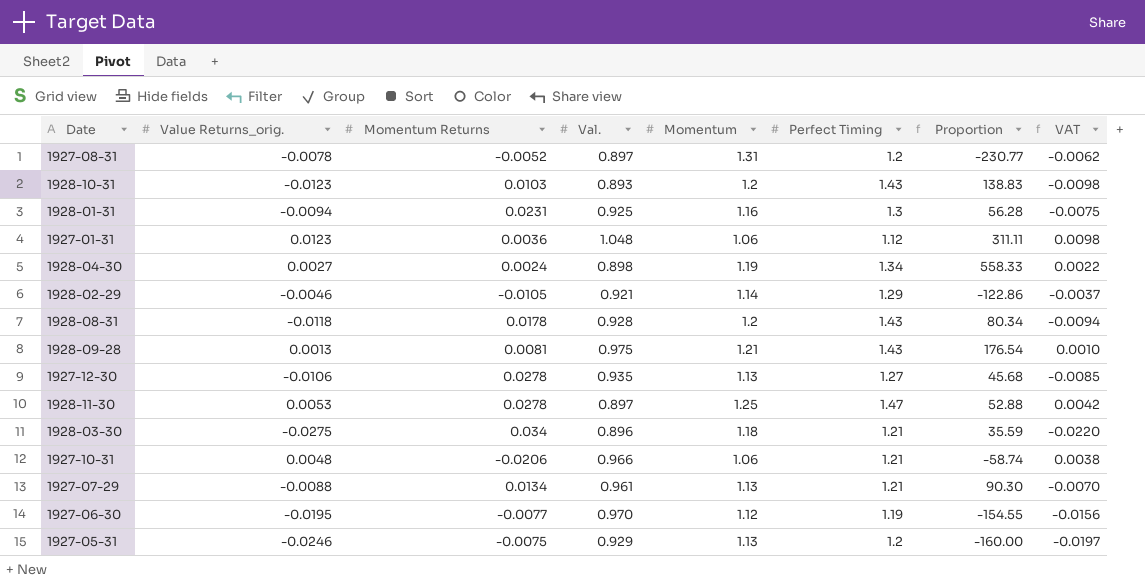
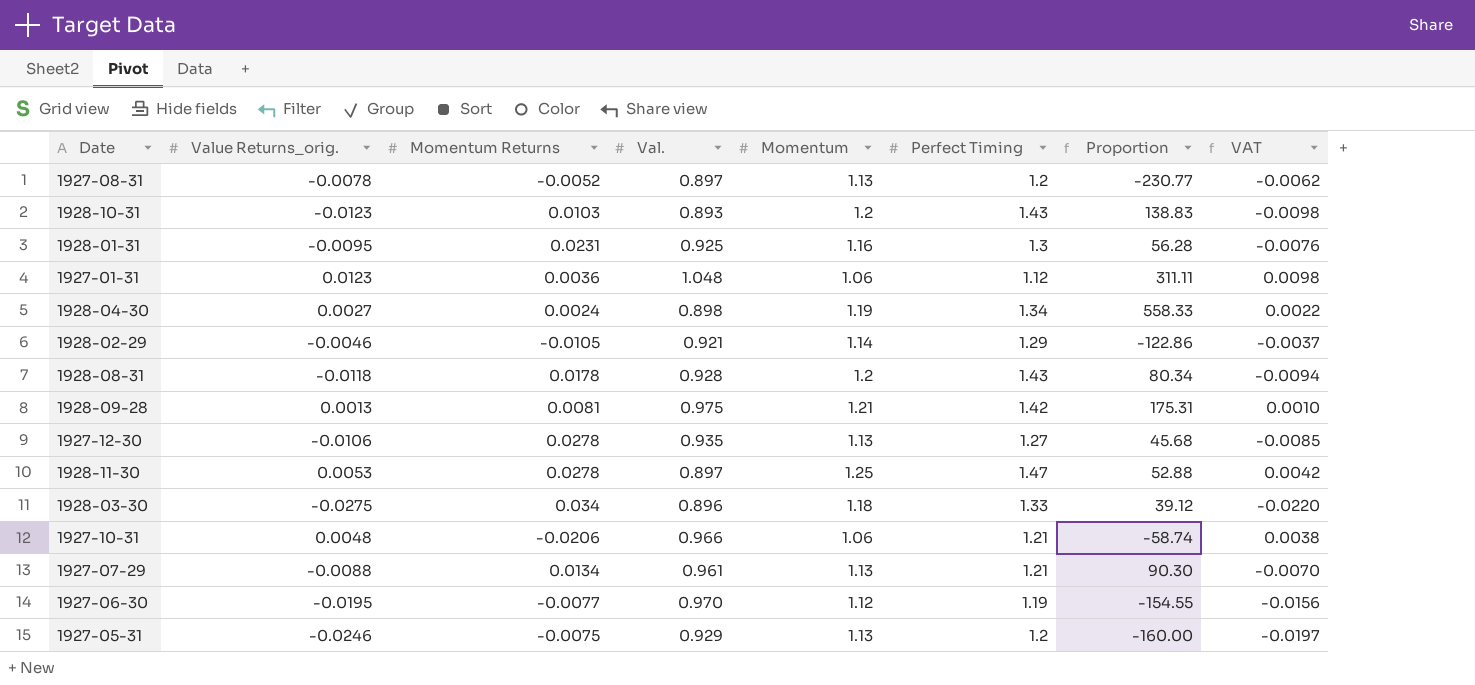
1927-08-31 | Momentum: 1.31 -> 1.13
1928-01-31 | Value Returns_orig.: -0.0094 -> -0.0095
1928-01-31 | VAT: -0.0075 -> -0.0076
1928-09-28 | Perfect Timing: 1.43 -> 1.42
1928-09-28 | Proportion: 176.54 -> 175.31
1928-03-30 | Perfect Timing: 1.21 -> 1.33
1928-03-30 | Proportion: 35.59 -> 39.12

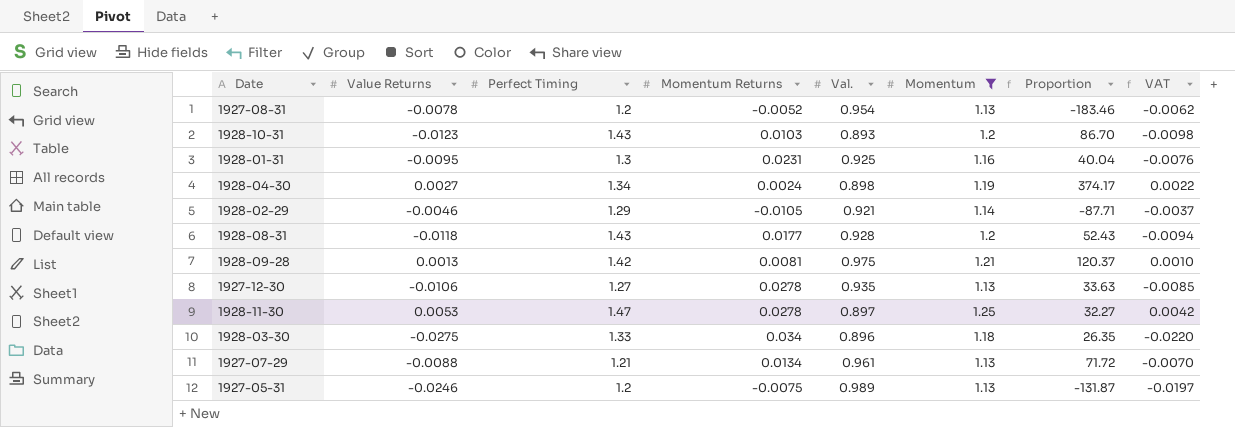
filter: none -> Momentum >= 1.13
column name: Value Returns_orig. -> Value Returns
column Perfect Timing | position: 6 -> 3
column Proportion | formula: [Perfect Timing] / [Momentum Returns] -> [Val.] / [Momentum Returns]
1927-08-31 | Val.: 0.897 -> 0.954
1928-08-31 | Momentum Returns: 0.0178 -> 0.0177
1927-05-31 | Val.: 0.929 -> 0.989

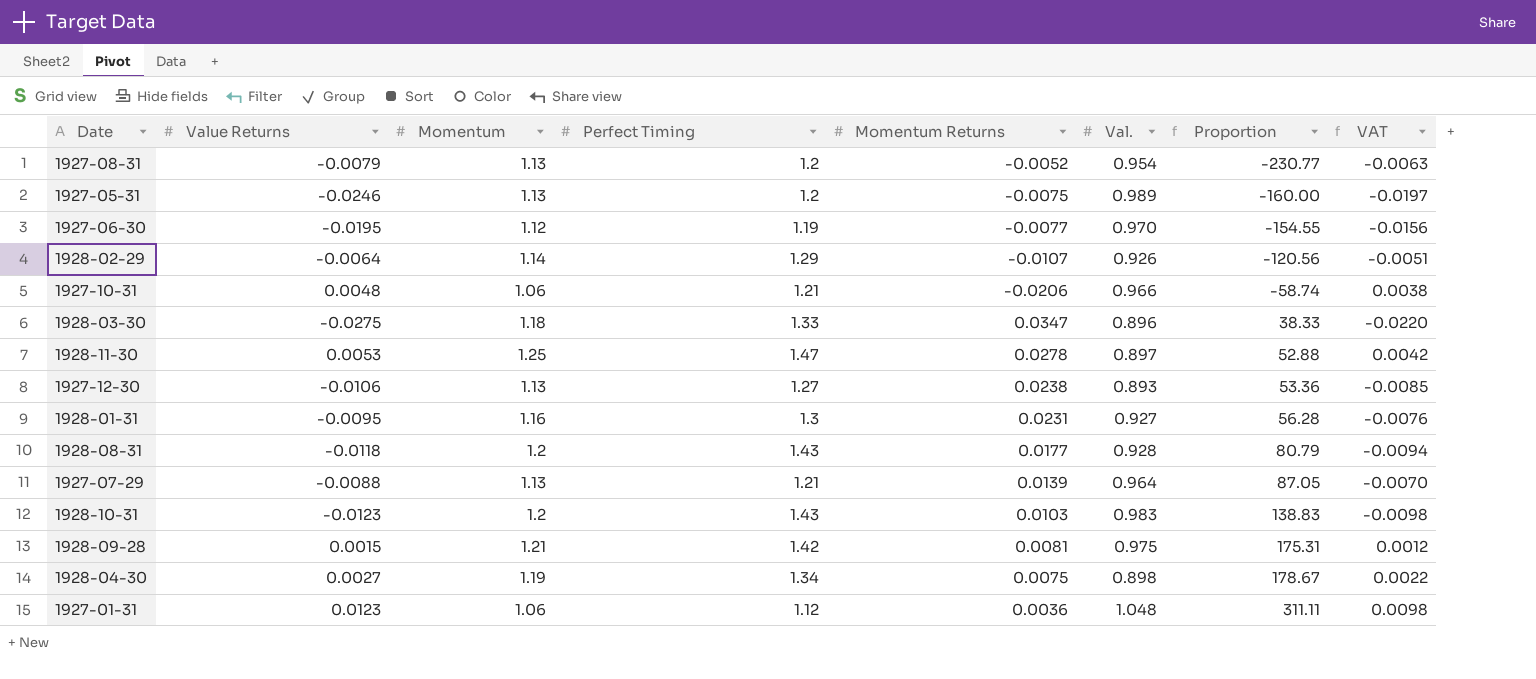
filter: Momentum >= 1.13 -> none
row order: none -> Proportion ascending
column Momentum | position: 6 -> 3
column Proportion | formula: [Val.] / [Momentum Returns] -> [Perfect Timing] / [Momentum Returns]
1927-08-31 | Value Returns: -0.0078 -> -0.0079
1927-08-31 | VAT: -0.0062 -> -0.0063
1928-02-29 | Value Returns: -0.0046 -> -0.0064
1928-02-29 | Momentum Returns: -0.0105 -> -0.0107
1928-02-29 | Val.: 0.921 -> 0.926
1928-02-29 | VAT: -0.0037 -> -0.0051
1928-03-30 | Momentum Returns: 0.034 -> 0.0347
1927-12-30 | Momentum Returns: 0.0278 -> 0.0238
1927-12-30 | Val.: 0.935 -> 0.893
1928-01-31 | Val.: 0.925 -> 0.927
1927-07-29 | Momentum Returns: 0.0134 -> 0.0139
1927-07-29 | Val.: 0.961 -> 0.964
1928-10-31 | Val.: 0.893 -> 0.983
1928-09-28 | Value Returns: 0.0013 -> 0.0015
1928-09-28 | VAT: 0.0010 -> 0.0012
1928-04-30 | Momentum Returns: 0.0024 -> 0.0075

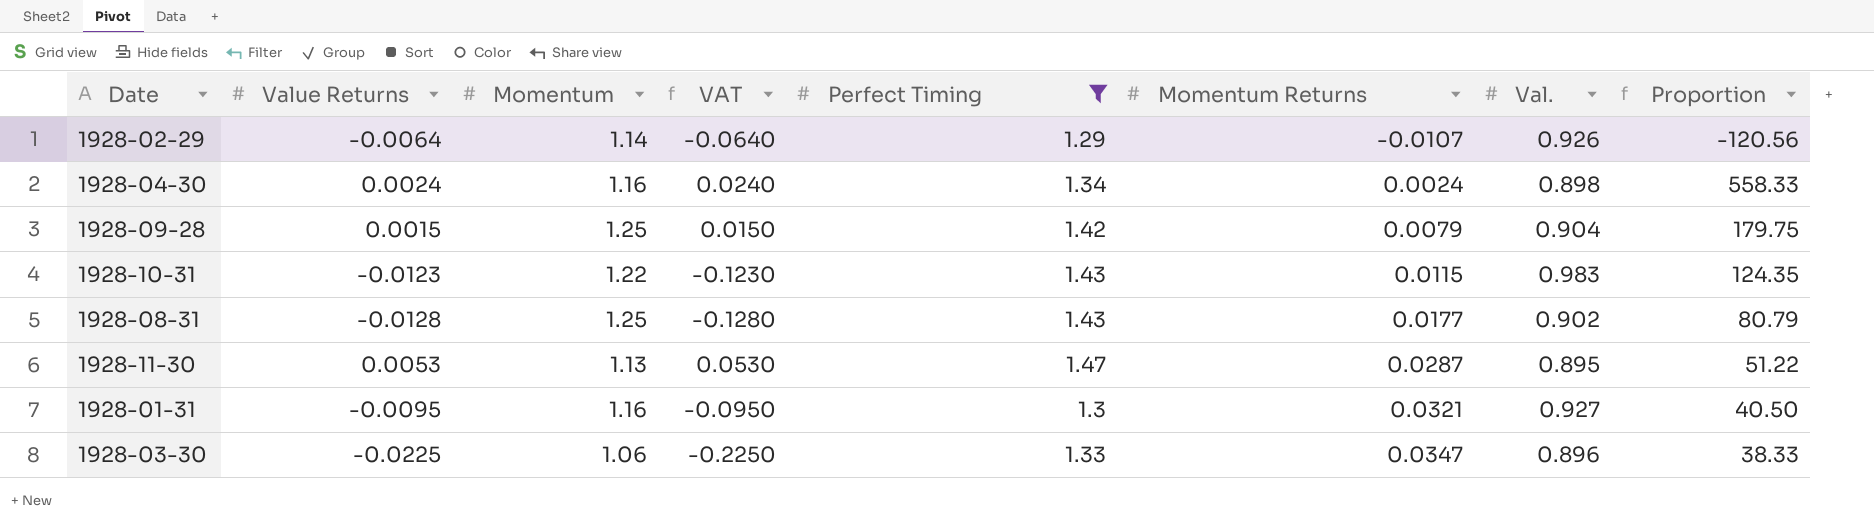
filter: none -> Perfect Timing >= 1.29
row order: Proportion ascending -> Momentum Returns ascending
column VAT | formula: [Value Returns] * 0.8 -> [Value Returns] * 10
column VAT | position: 8 -> 4
1928-04-30 | Value Returns: 0.0027 -> 0.0024
1928-04-30 | Momentum: 1.19 -> 1.16
1928-04-30 | Momentum Returns: 0.0075 -> 0.0024
1928-04-30 | Proportion: 178.67 -> 558.33
1928-09-28 | Momentum: 1.21 -> 1.25
1928-09-28 | Momentum Returns: 0.0081 -> 0.0079
1928-09-28 | Val.: 0.975 -> 0.904
1928-09-28 | Proportion: 175.31 -> 179.75
1928-10-31 | Momentum: 1.2 -> 1.22
1928-10-31 | Momentum Returns: 0.0103 -> 0.0115
1928-10-31 | Proportion: 138.83 -> 124.35
1928-08-31 | Value Returns: -0.0118 -> -0.0128
1928-08-31 | Momentum: 1.2 -> 1.25
1928-08-31 | Val.: 0.928 -> 0.902
1928-11-30 | Momentum: 1.25 -> 1.13
1928-11-30 | Momentum Returns: 0.0278 -> 0.0287
1928-11-30 | Val.: 0.897 -> 0.895
1928-11-30 | Proportion: 52.88 -> 51.22
1928-01-31 | Momentum Returns: 0.0231 -> 0.0321
1928-01-31 | Proportion: 56.28 -> 40.50
1928-03-30 | Value Returns: -0.0275 -> -0.0225
1928-03-30 | Momentum: 1.18 -> 1.06

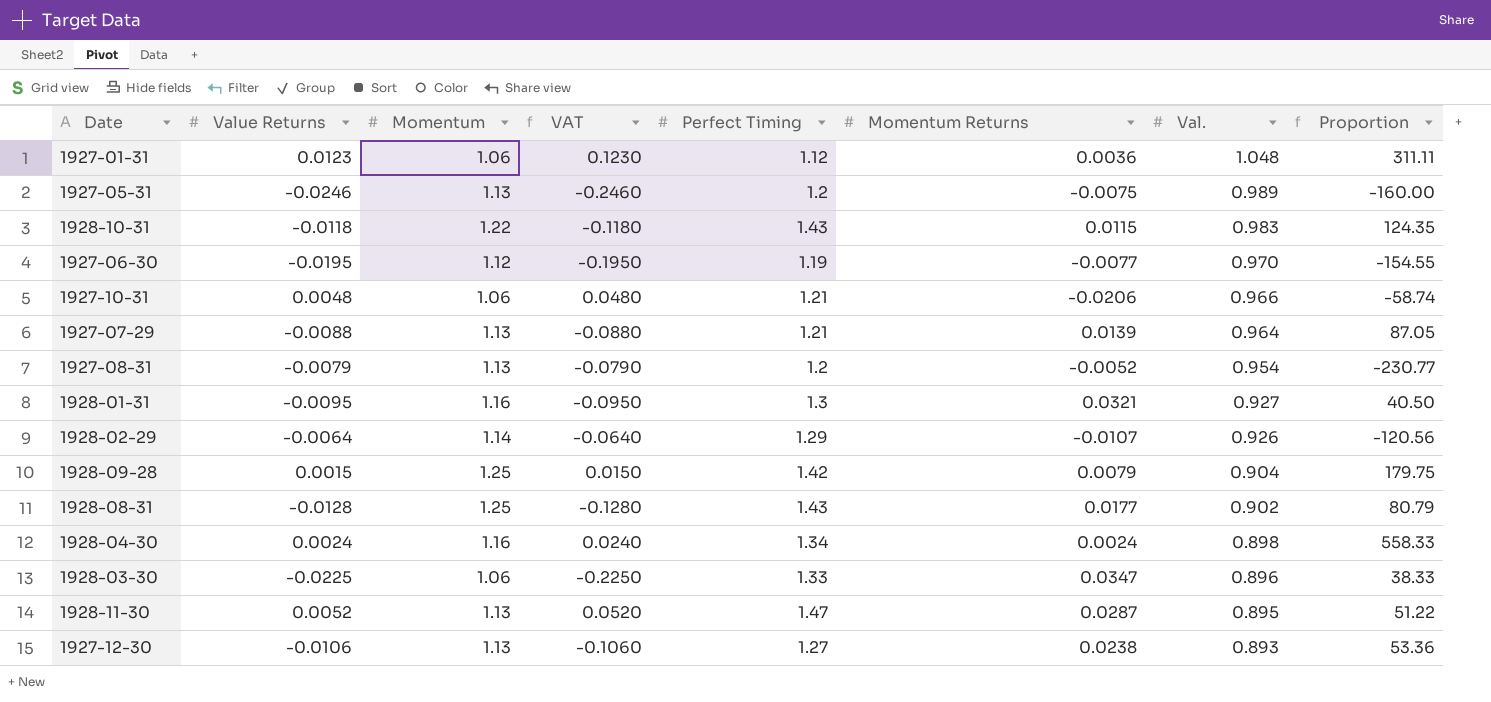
filter: Perfect Timing >= 1.29 -> none
row order: Momentum Returns ascending -> Val. descending
1928-10-31 | Value Returns: -0.0123 -> -0.0118
1928-10-31 | VAT: -0.1230 -> -0.1180
1928-11-30 | Value Returns: 0.0053 -> 0.0052
1928-11-30 | VAT: 0.0530 -> 0.0520

